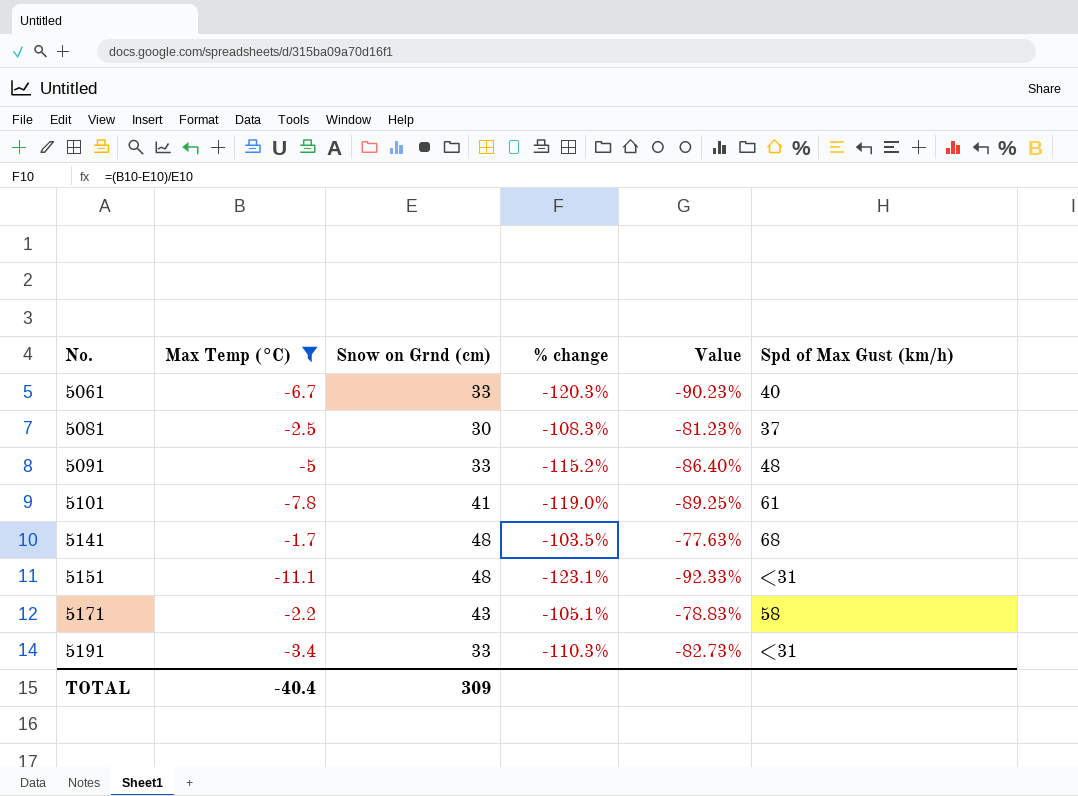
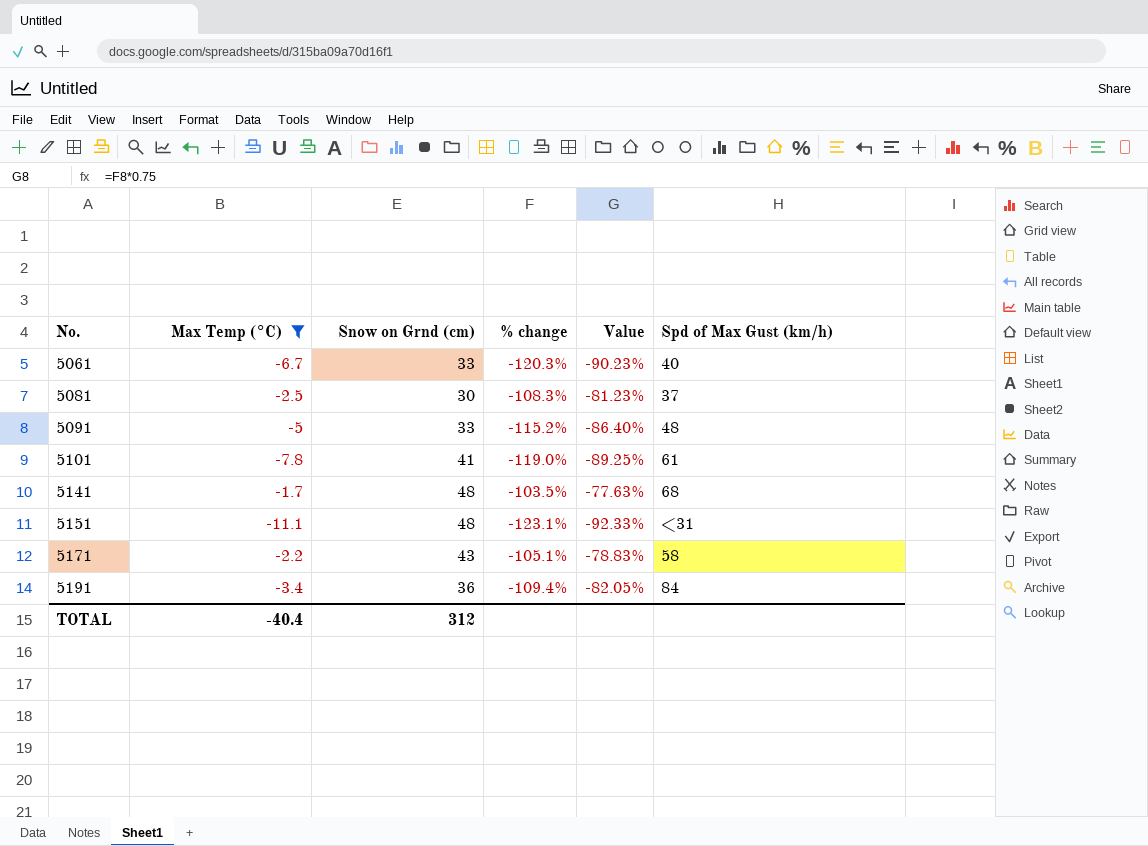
5191 | Snow on Grnd (cm): 33 -> 36
5191 | % change: -110.3% -> -109.4%
5191 | Value: -82.73% -> -82.05%
5191 | Spd of Max Gust (km/h): <31 -> 84
TOTAL | Snow on Grnd (cm): 309 -> 312

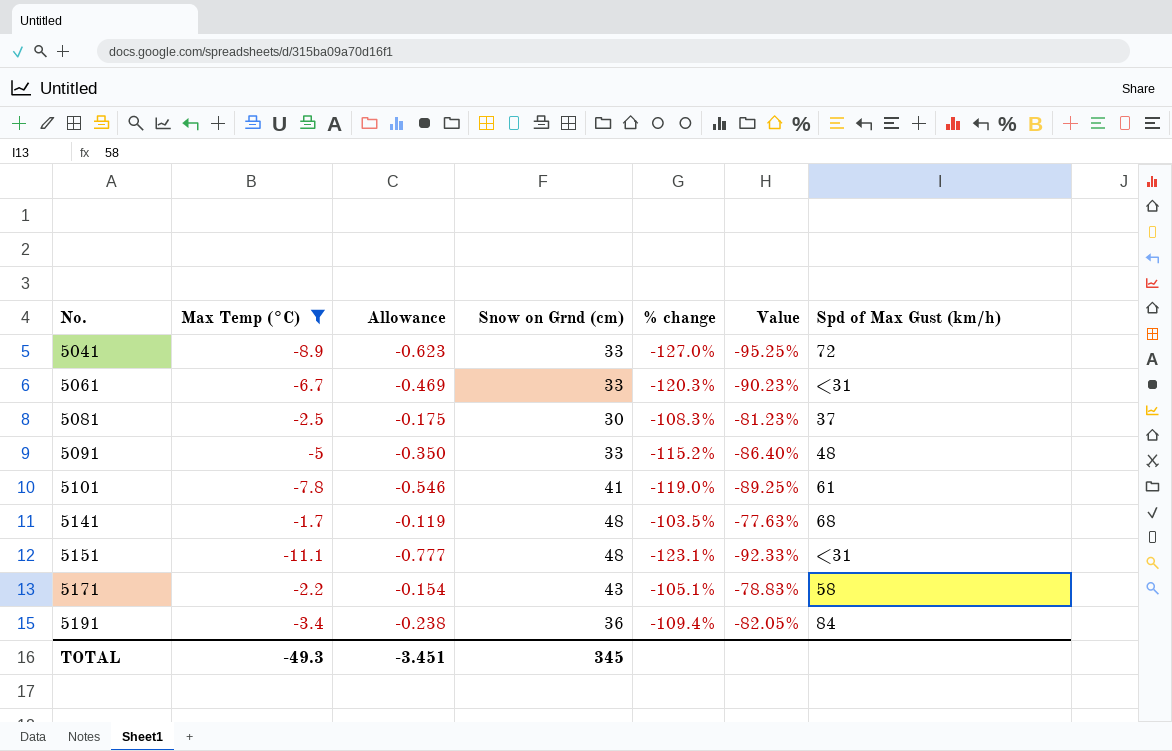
column Allowance | formula: none -> [Max Temp (°C)] * 0.07
row 5041: none -> -8.9 | -0.623 | 33 | -127.0% | -95.25% | 72
5061 | Spd of Max Gust (km/h): 40 -> <31
TOTAL | Max Temp (°C): -40.4 -> -49.3
TOTAL | Snow on Grnd (cm): 312 -> 345

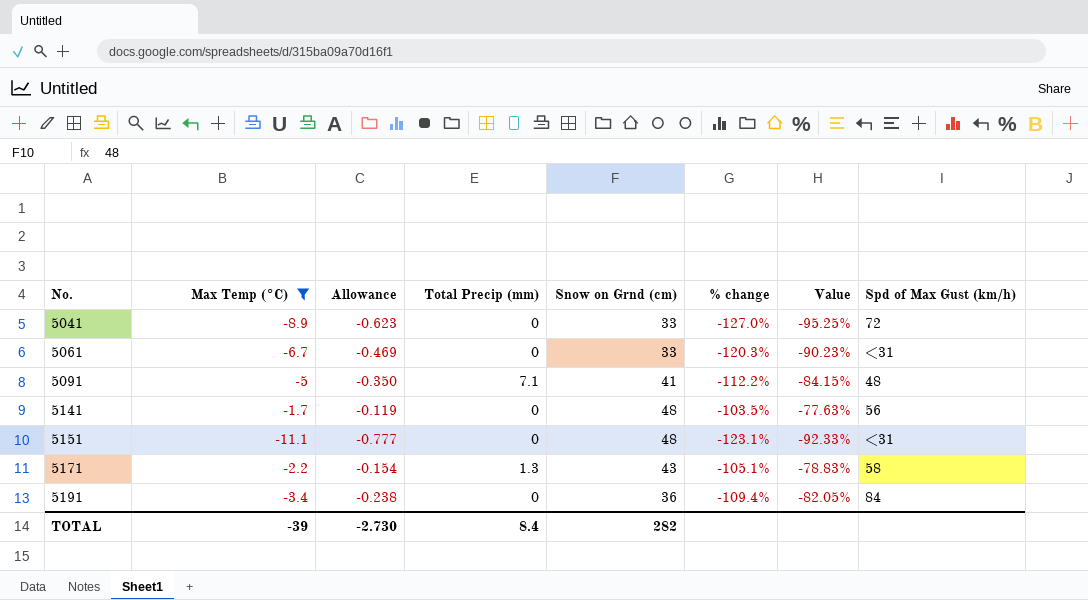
column Total Precip (mm) | position: none -> 4
row 5081: -2.5 | -0.175 | 30 | -108.3% | -81.23% | 37 -> none
row 5101: -7.8 | -0.546 | 41 | -119.0% | -89.25% | 61 -> none
5091 | Snow on Grnd (cm): 33 -> 41
5091 | % change: -115.2% -> -112.2%
5091 | Value: -86.40% -> -84.15%
5141 | Spd of Max Gust (km/h): 68 -> 56
TOTAL | Max Temp (°C): -49.3 -> -39
TOTAL | Allowance: -3.451 -> -2.730
TOTAL | Snow on Grnd (cm): 345 -> 282

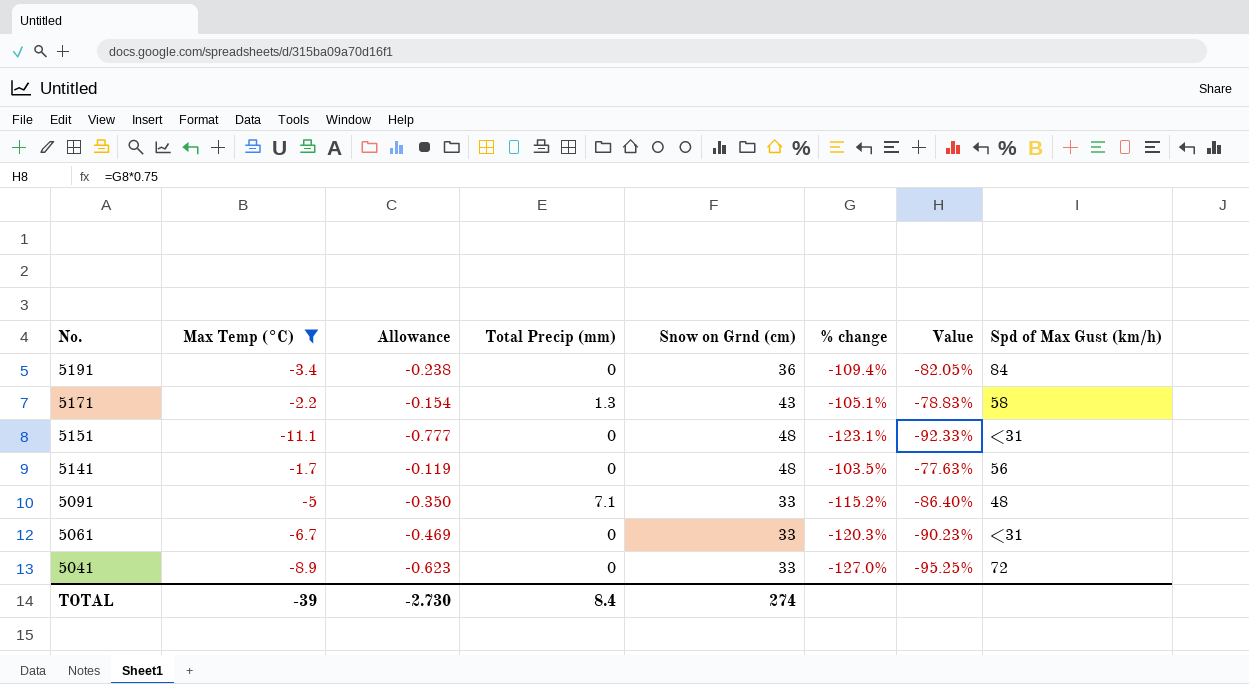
row order: No. ascending -> No. descending
5091 | Snow on Grnd (cm): 41 -> 33
5091 | % change: -112.2% -> -115.2%
5091 | Value: -84.15% -> -86.40%
TOTAL | Snow on Grnd (cm): 282 -> 274

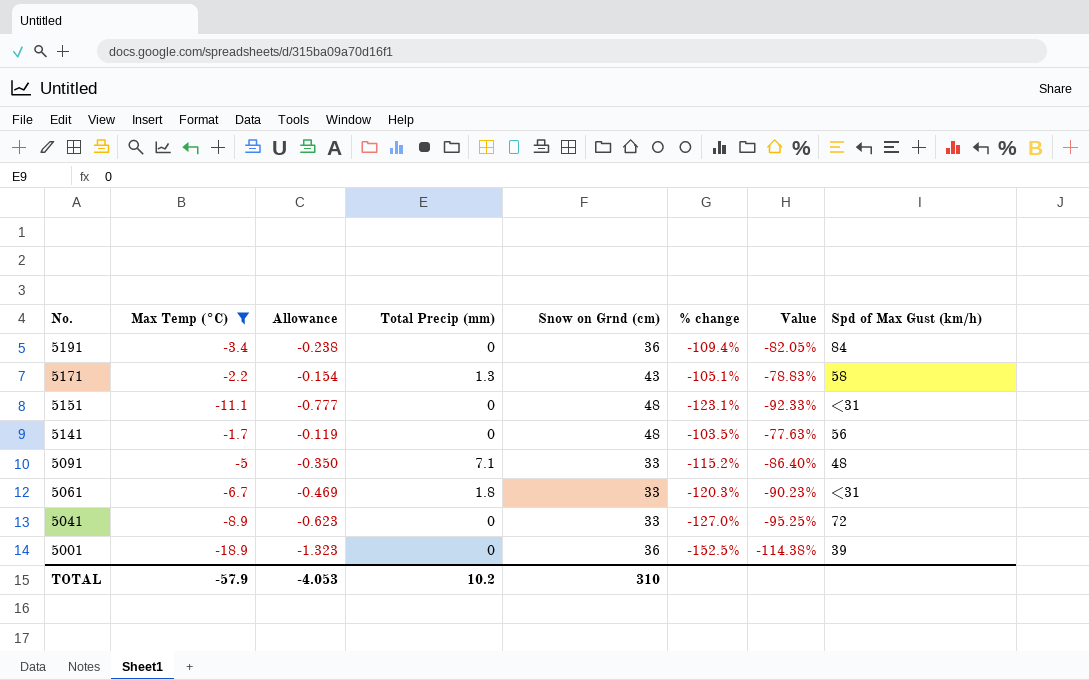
5061 | Total Precip (mm): 0 -> 1.8
row 5001: none -> -18.9 | -1.323 | 0 | 36 | -152.5% | -114.38% | 39
TOTAL | Max Temp (°C): -39 -> -57.9
TOTAL | Allowance: -2.730 -> -4.053
TOTAL | Total Precip (mm): 8.4 -> 10.2
TOTAL | Snow on Grnd (cm): 274 -> 310

